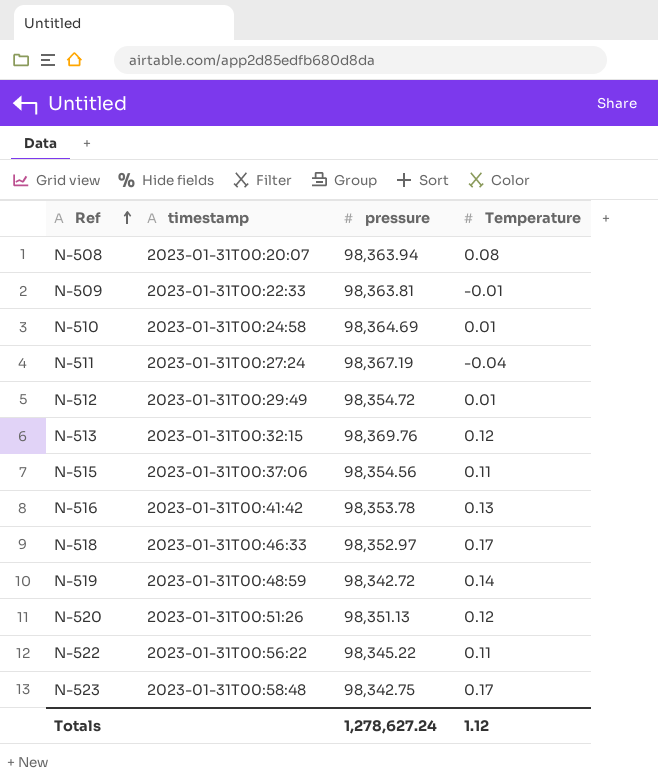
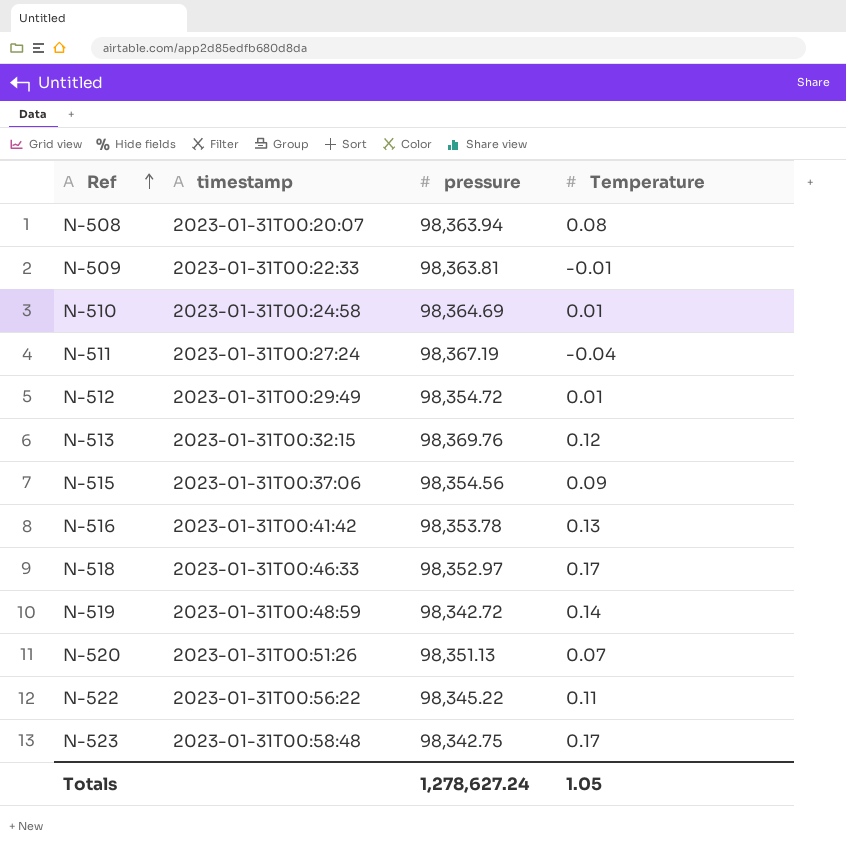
N-515 | Temperature: 0.11 -> 0.09
N-520 | Temperature: 0.12 -> 0.07
Totals | Temperature: 1.12 -> 1.05

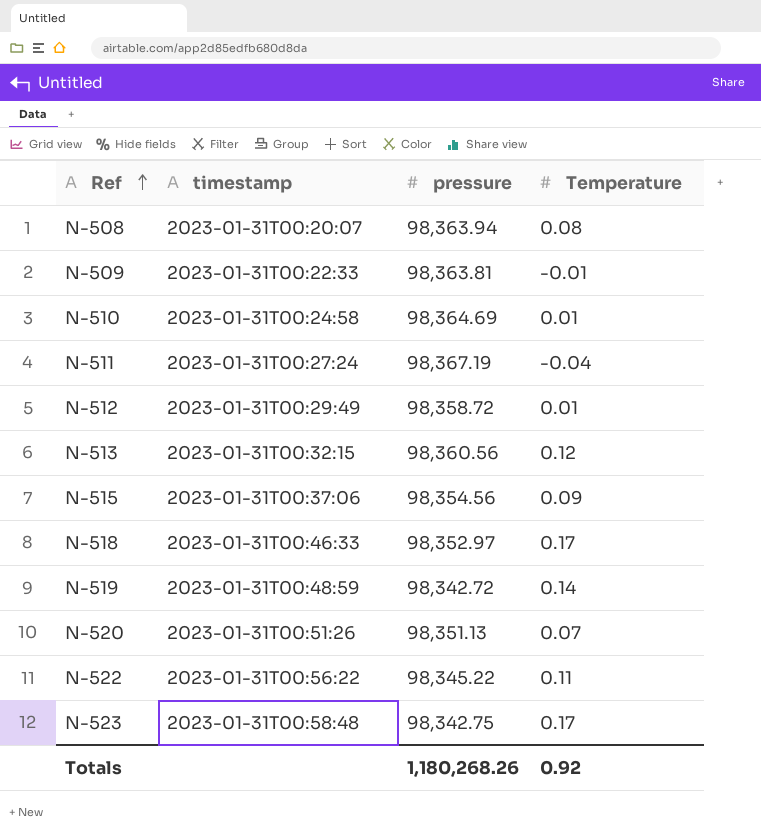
row N-516: 2023-01-31T00:41:42 | 98,353.78 | 0.13 -> none
N-512 | pressure: 98,354.72 -> 98,358.72
N-513 | pressure: 98,369.76 -> 98,360.56
Totals | pressure: 1,278,627.24 -> 1,180,268.26
Totals | Temperature: 1.05 -> 0.92

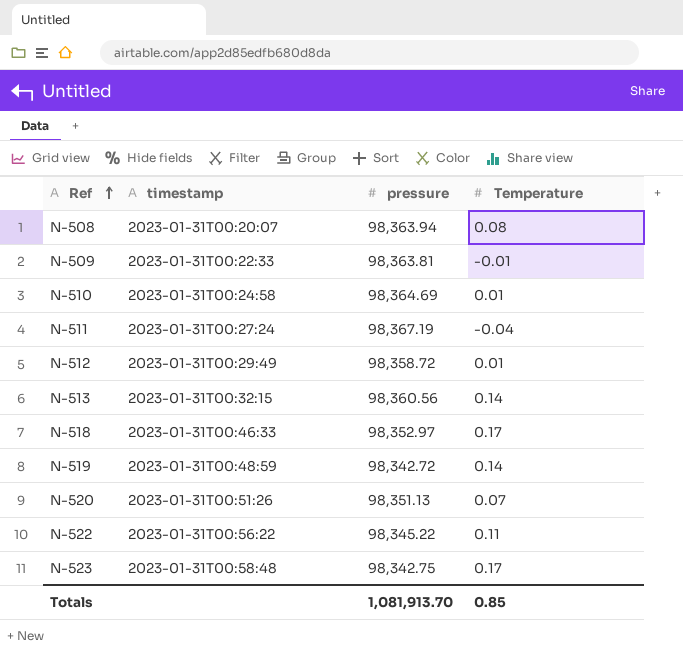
row N-515: 2023-01-31T00:37:06 | 98,354.56 | 0.09 -> none
N-513 | Temperature: 0.12 -> 0.14
Totals | pressure: 1,180,268.26 -> 1,081,913.70
Totals | Temperature: 0.92 -> 0.85

